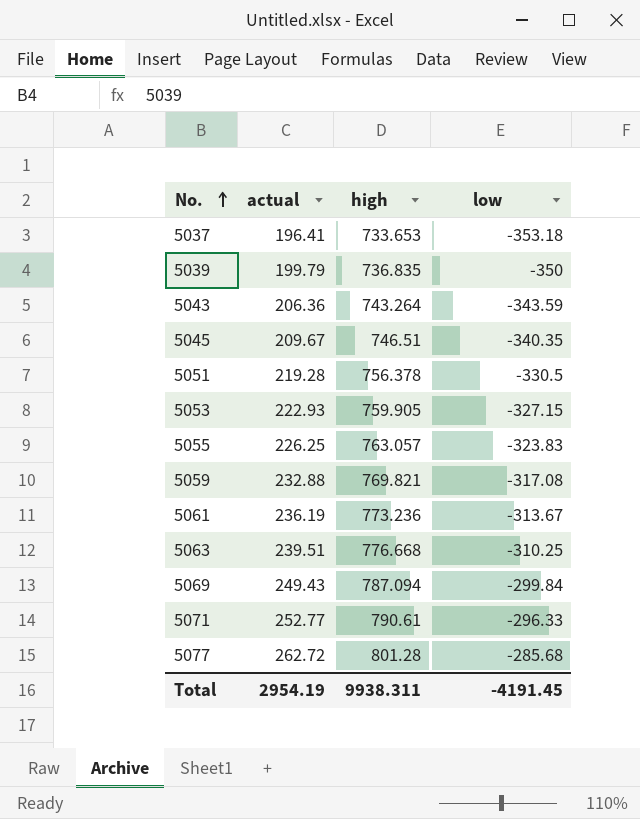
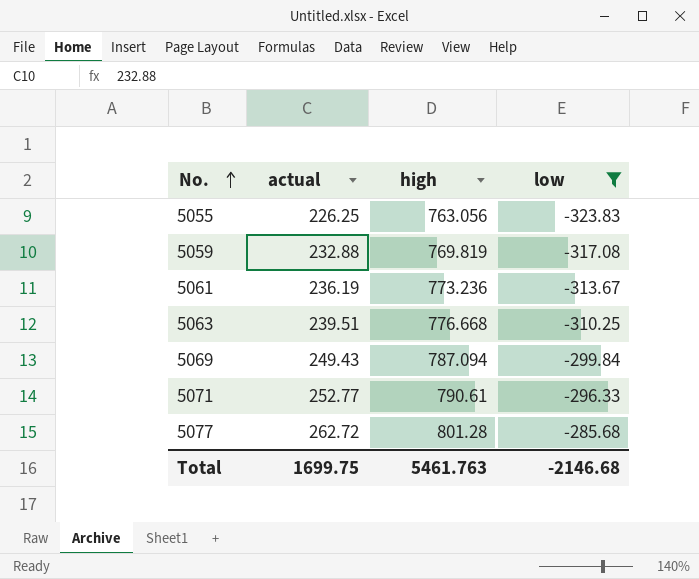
filter: none -> low >= -323.83
5055 | high: 763.057 -> 763.056
5059 | high: 769.821 -> 769.819
Total | actual: 2954.19 -> 1699.75
Total | high: 9938.311 -> 5461.763
Total | low: -4191.45 -> -2146.68

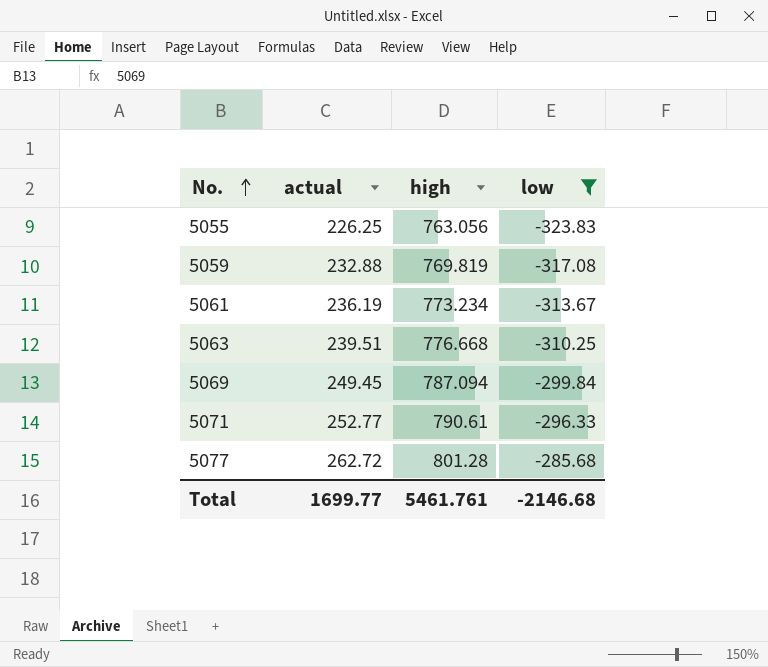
5061 | high: 773.236 -> 773.234
5069 | actual: 249.43 -> 249.45
Total | actual: 1699.75 -> 1699.77
Total | high: 5461.763 -> 5461.761

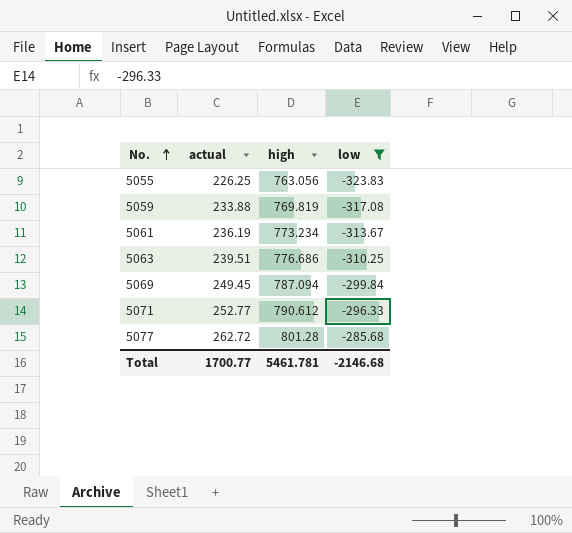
5059 | actual: 232.88 -> 233.88
5063 | high: 776.668 -> 776.686
5071 | high: 790.61 -> 790.612
Total | actual: 1699.77 -> 1700.77
Total | high: 5461.761 -> 5461.781

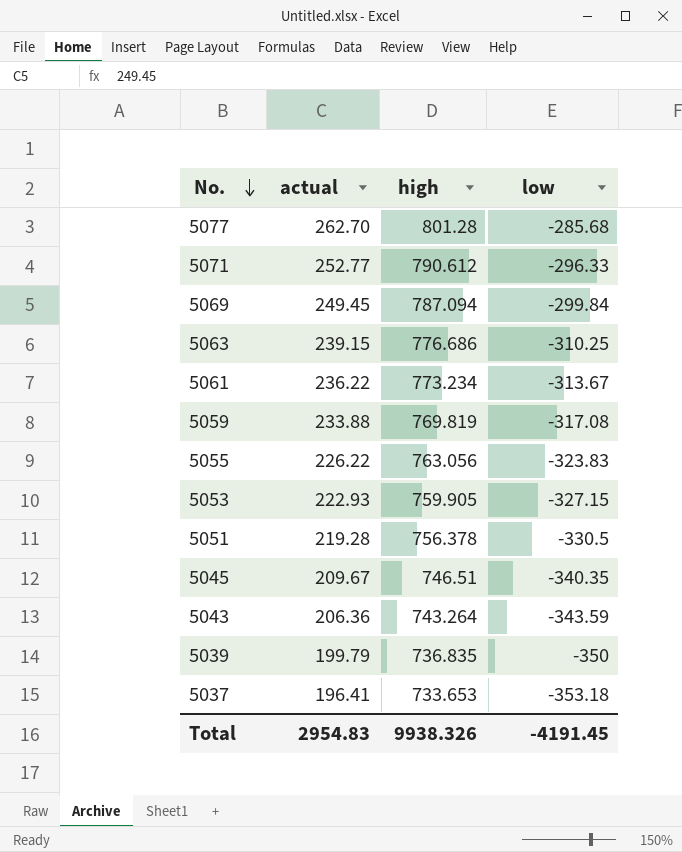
filter: low >= -323.83 -> none
row order: No. ascending -> No. descending
5077 | actual: 262.72 -> 262.70
5063 | actual: 239.51 -> 239.15
5061 | actual: 236.19 -> 236.22
5055 | actual: 226.25 -> 226.22
Total | actual: 1700.77 -> 2954.83
Total | high: 5461.781 -> 9938.326
Total | low: -2146.68 -> -4191.45

